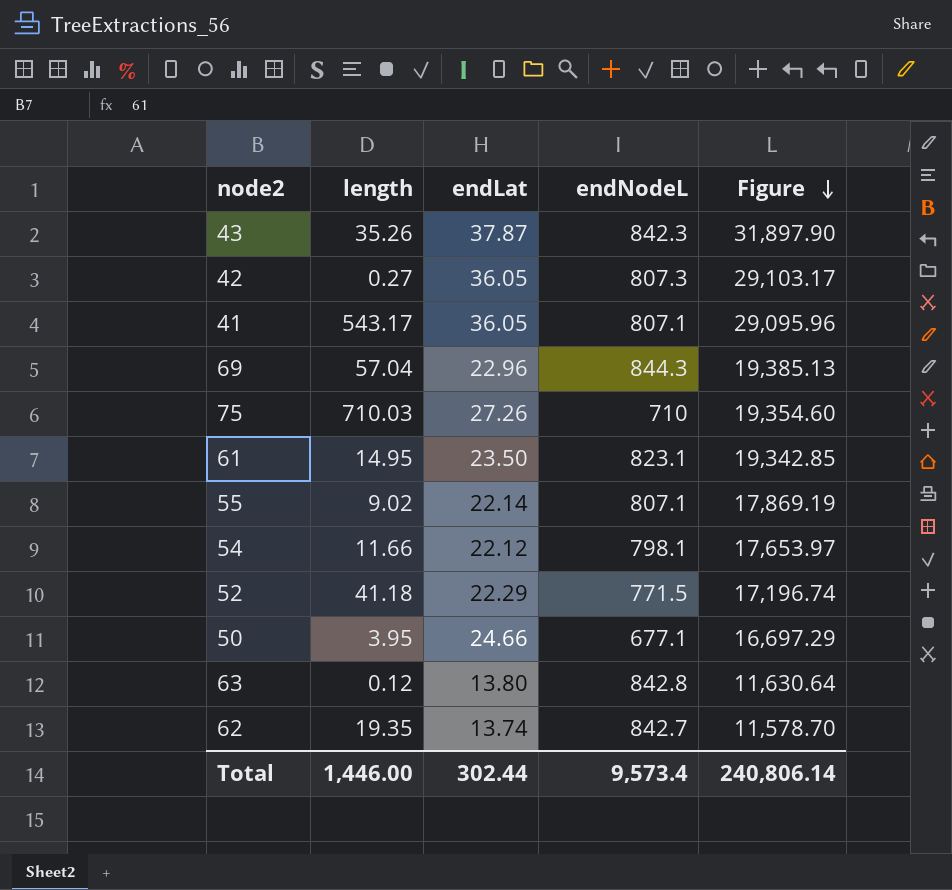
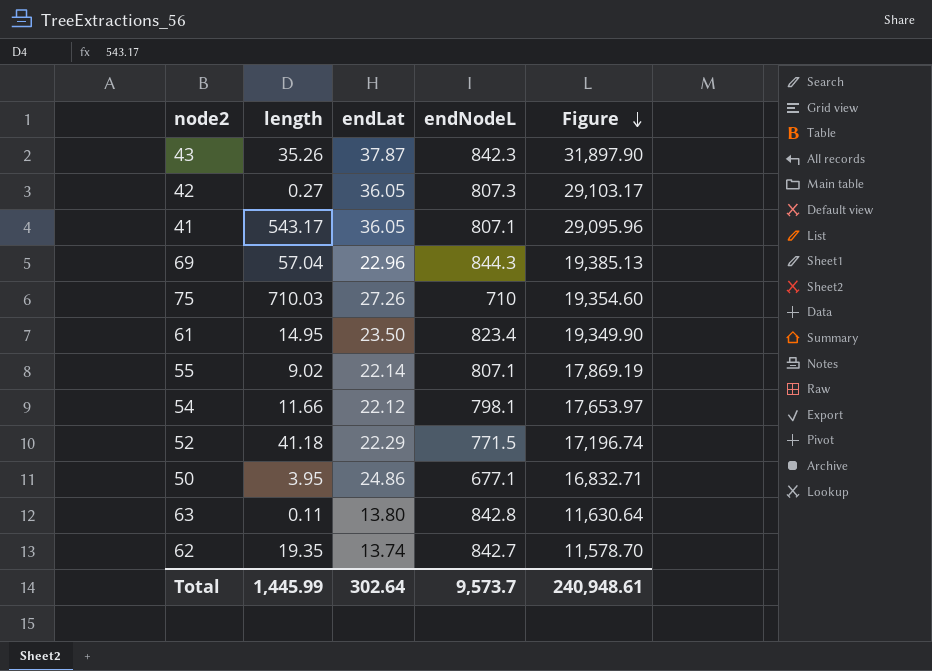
61 | endNodeL: 823.1 -> 823.4
61 | Figure: 19,342.85 -> 19,349.90
50 | endLat: 24.66 -> 24.86
50 | Figure: 16,697.29 -> 16,832.71
63 | length: 0.12 -> 0.11
Total | length: 1,446.00 -> 1,445.99
Total | endLat: 302.44 -> 302.64
Total | endNodeL: 9,573.4 -> 9,573.7
Total | Figure: 240,806.14 -> 240,948.61

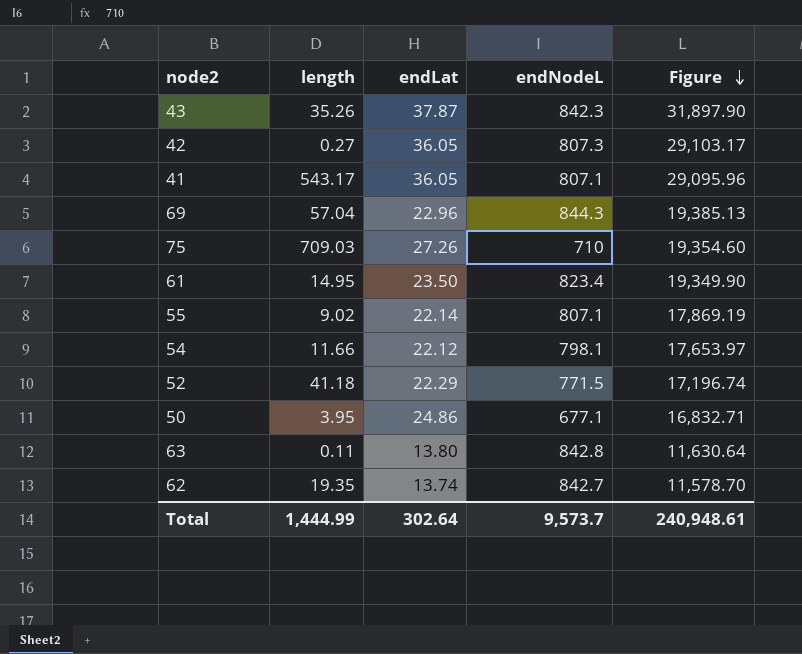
75 | length: 710.03 -> 709.03
Total | length: 1,445.99 -> 1,444.99

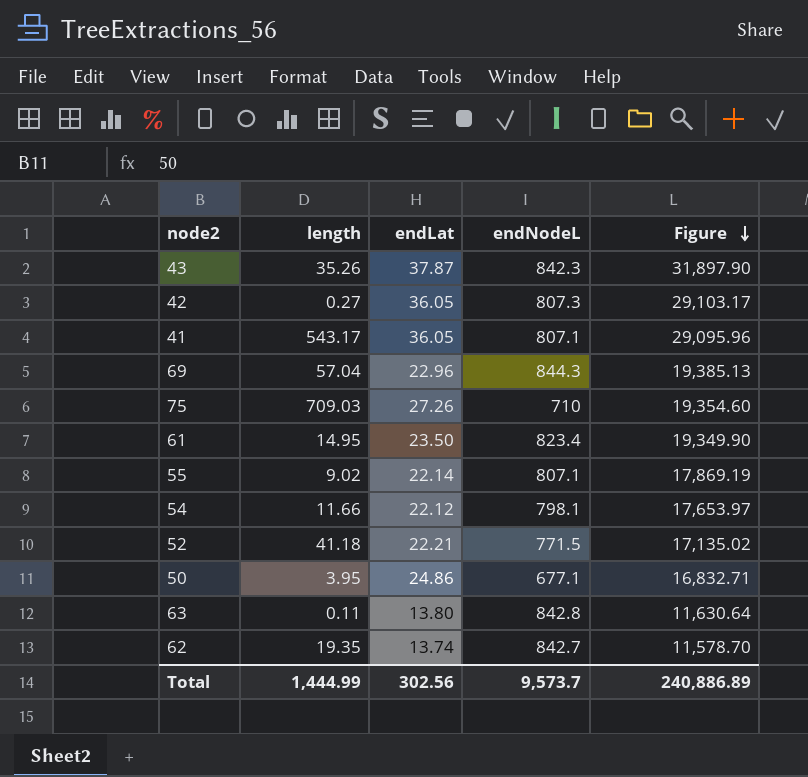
52 | endLat: 22.29 -> 22.21
52 | Figure: 17,196.74 -> 17,135.02
Total | endLat: 302.64 -> 302.56
Total | Figure: 240,948.61 -> 240,886.89

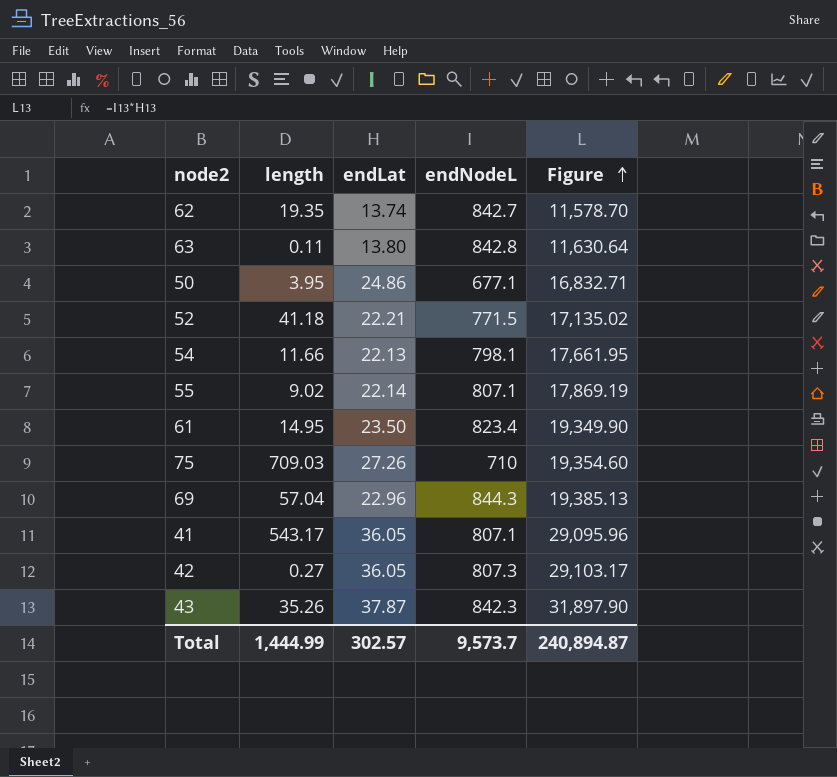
row order: Figure descending -> Figure ascending
54 | endLat: 22.12 -> 22.13
54 | Figure: 17,653.97 -> 17,661.95
Total | endLat: 302.56 -> 302.57
Total | Figure: 240,886.89 -> 240,894.87

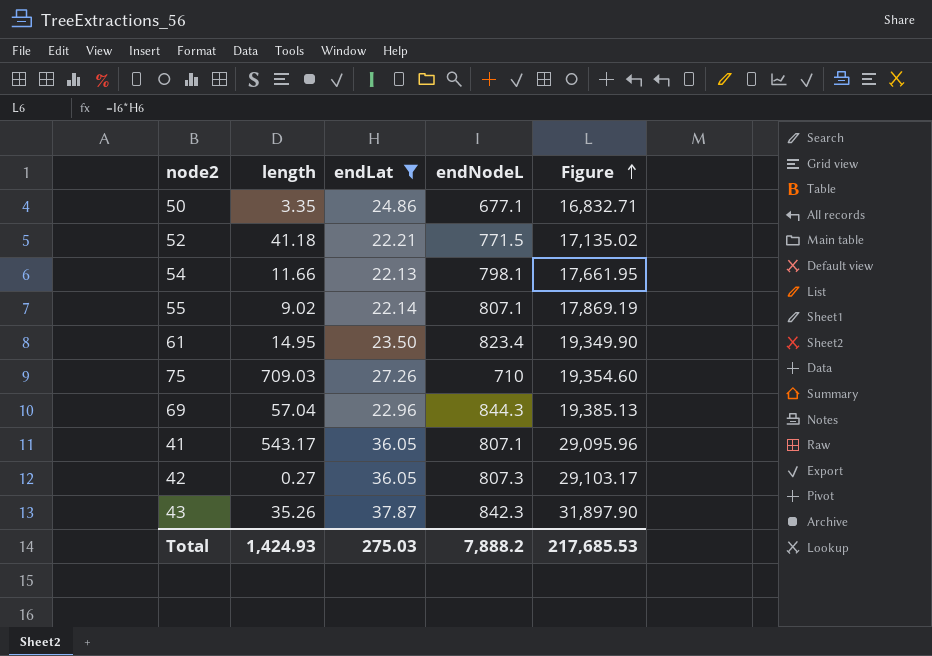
filter: none -> endLat >= 22.13
50 | length: 3.95 -> 3.35
Total | length: 1,444.99 -> 1,424.93
Total | endLat: 302.57 -> 275.03
Total | endNodeL: 9,573.7 -> 7,888.2
Total | Figure: 240,894.87 -> 217,685.53

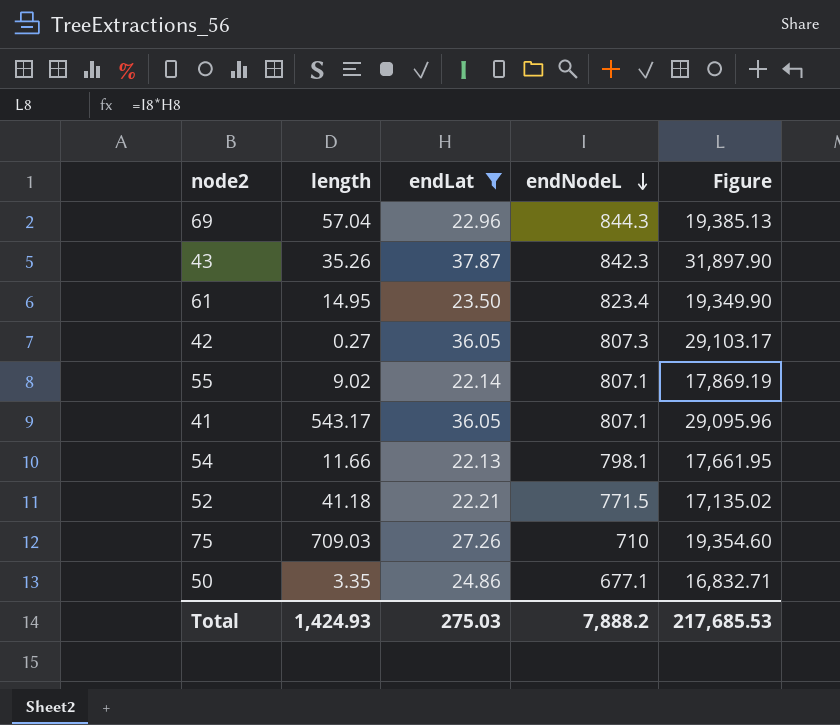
row order: Figure ascending -> endNodeL descending

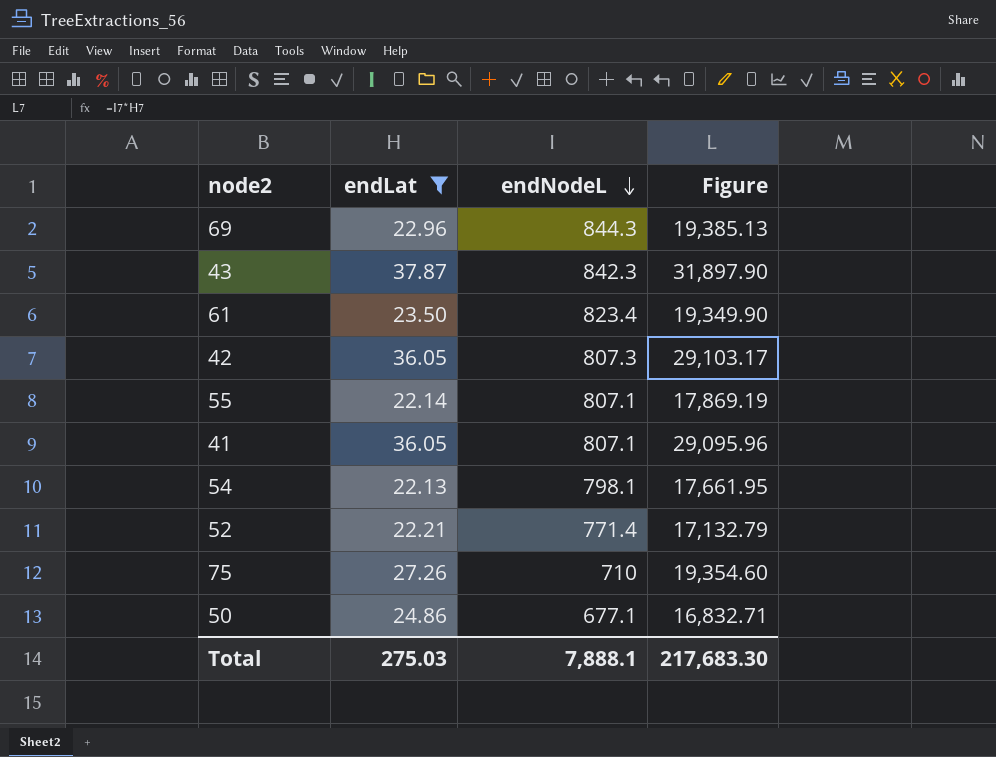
column length | position: 2 -> none
52 | endNodeL: 771.5 -> 771.4
52 | Figure: 17,135.02 -> 17,132.79
Total | endNodeL: 7,888.2 -> 7,888.1
Total | Figure: 217,685.53 -> 217,683.30

